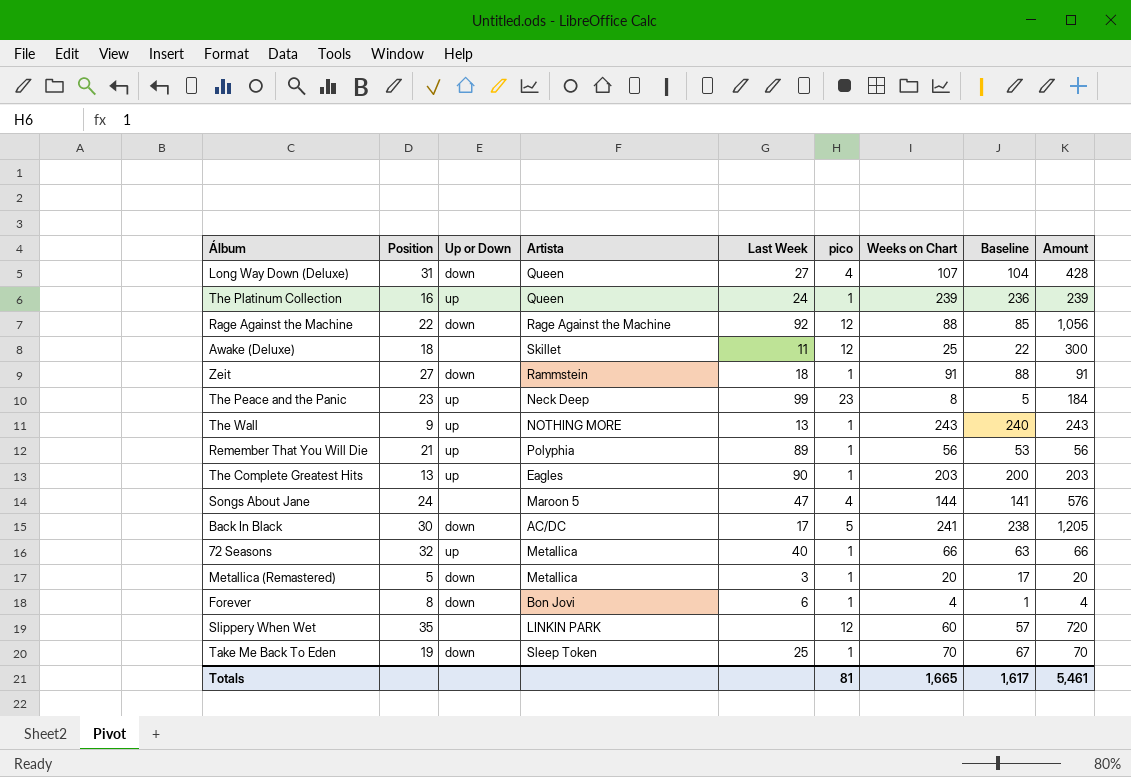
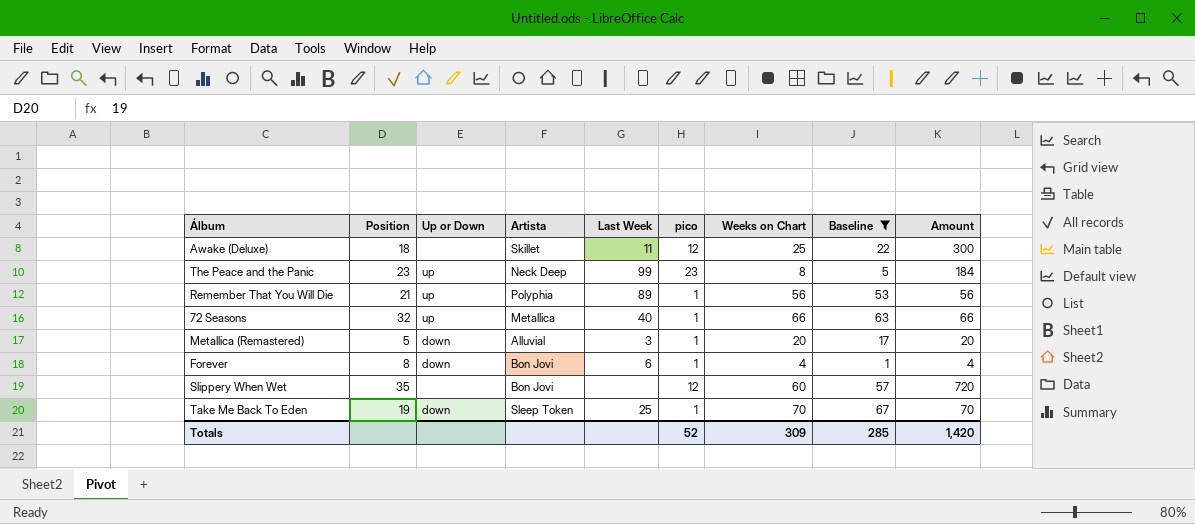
filter: none -> Baseline <= 67
Metallica (Remastered) | Artista: Metallica -> Alluvial
Slippery When Wet | Artista: LINKIN PARK -> Bon Jovi
Totals | pico: 81 -> 52
Totals | Weeks on Chart: 1,665 -> 309
Totals | Baseline: 1,617 -> 285
Totals | Amount: 5,461 -> 1,420

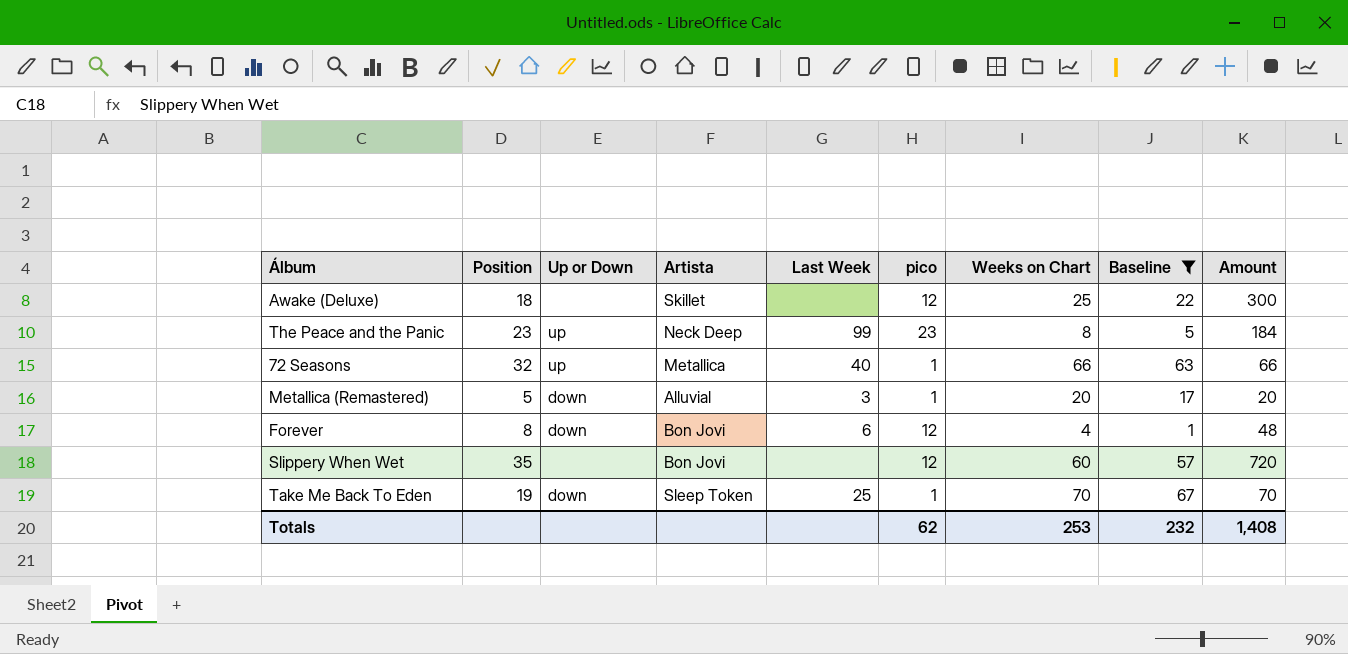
row Remember That You Will Die: 21 | up | Polyphia | 89 | 1 | 56 | 53 | 56 -> none
Awake (Deluxe) | Last Week: 11 -> none
Forever | pico: 1 -> 12
Forever | Amount: 4 -> 48
Totals | pico: 52 -> 62
Totals | Weeks on Chart: 309 -> 253
Totals | Baseline: 285 -> 232
Totals | Amount: 1,420 -> 1,408

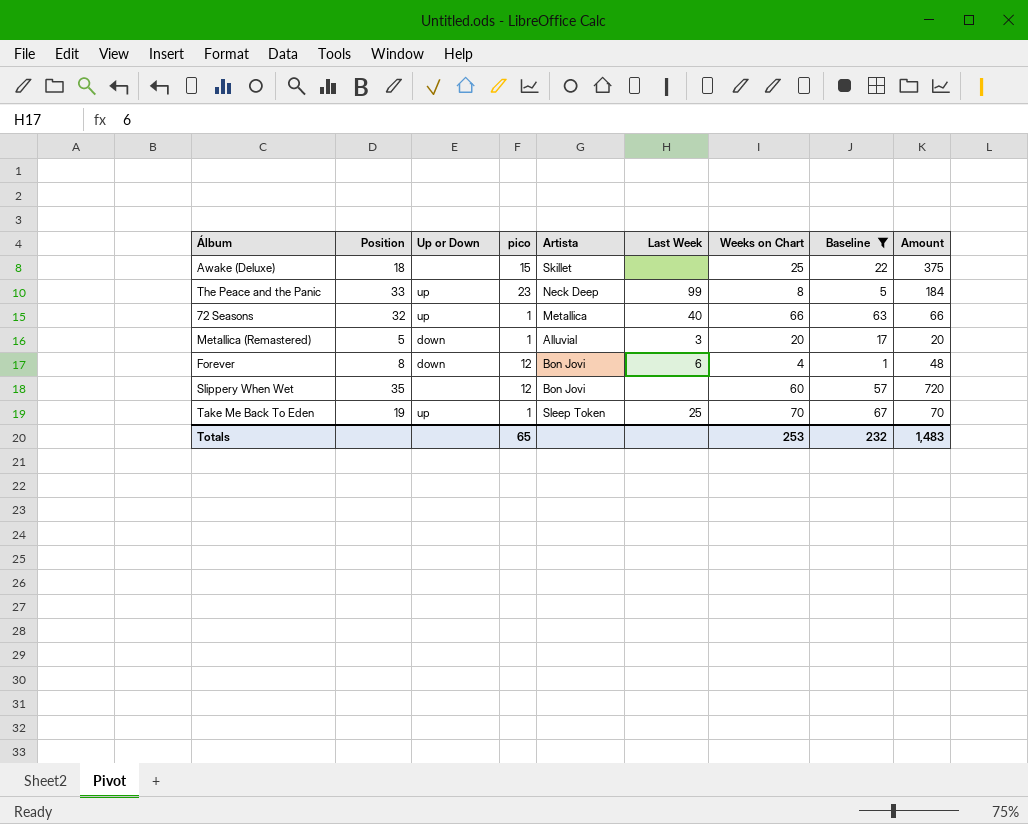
column pico | position: 6 -> 4
Awake (Deluxe) | pico: 12 -> 15
Awake (Deluxe) | Amount: 300 -> 375
The Peace and the Panic | Position: 23 -> 33
Take Me Back To Eden | Up or Down: down -> up
Totals | pico: 62 -> 65
Totals | Amount: 1,408 -> 1,483

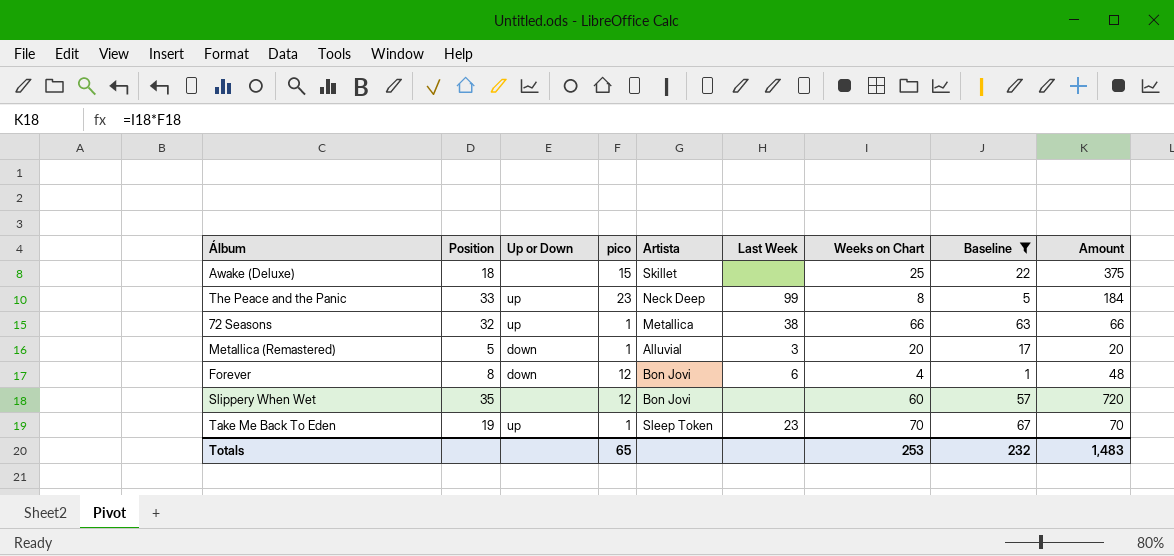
72 Seasons | Last Week: 40 -> 38
Take Me Back To Eden | Last Week: 25 -> 23

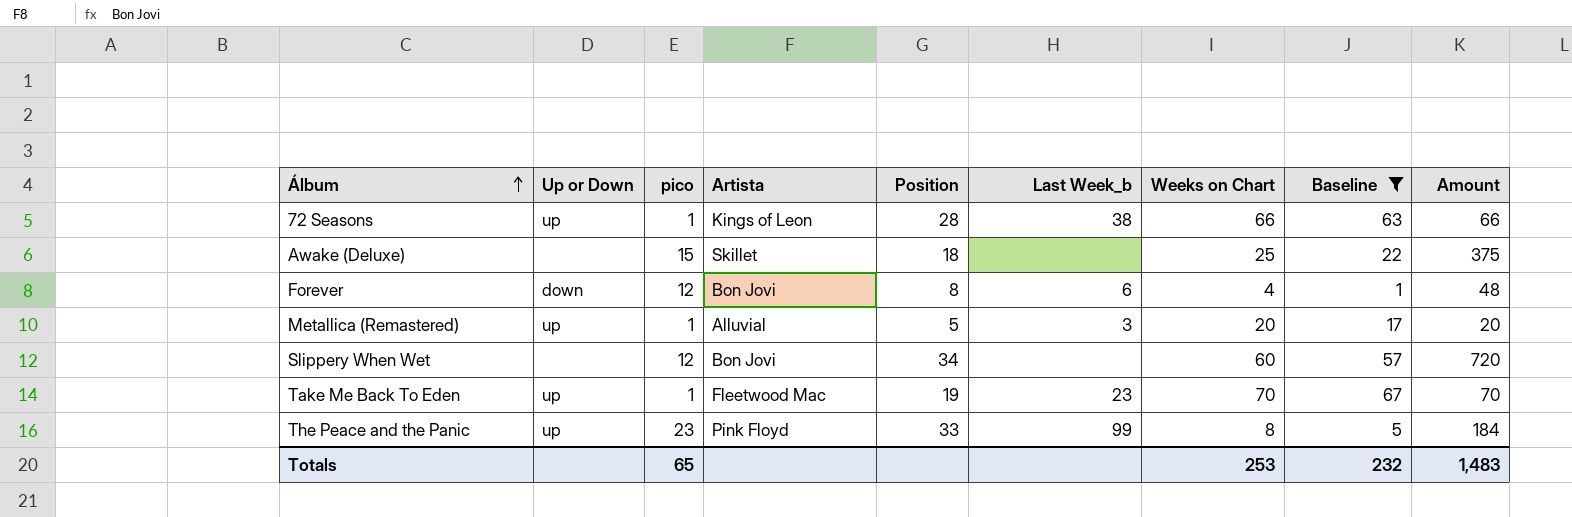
row order: none -> Álbum ascending
column Position | position: 2 -> 5
column name: Last Week -> Last Week_b
72 Seasons | Artista: Metallica -> Kings of Leon
72 Seasons | Position: 32 -> 28
Metallica (Remastered) | Up or Down: down -> up
Slippery When Wet | Position: 35 -> 34
Take Me Back To Eden | Artista: Sleep Token -> Fleetwood Mac
The Peace and the Panic | Artista: Neck Deep -> Pink Floyd

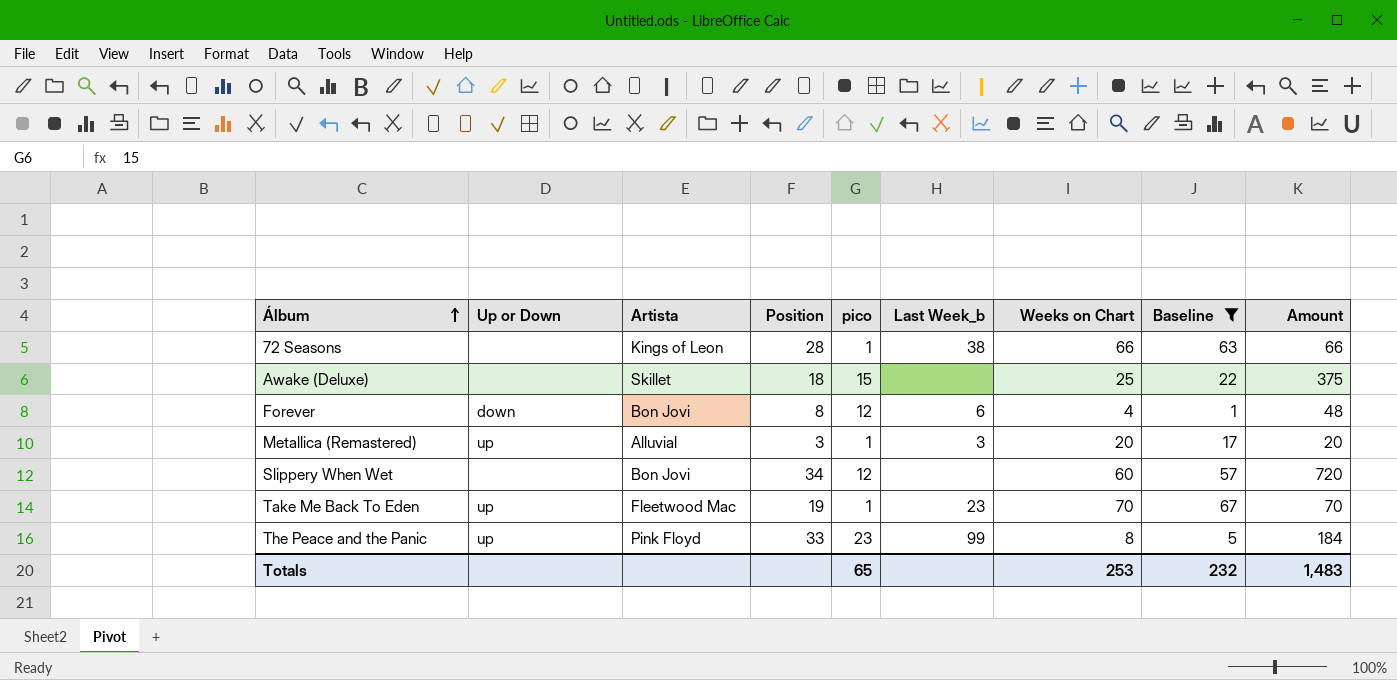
column pico | position: 3 -> 5
72 Seasons | Up or Down: up -> none
Metallica (Remastered) | Position: 5 -> 3

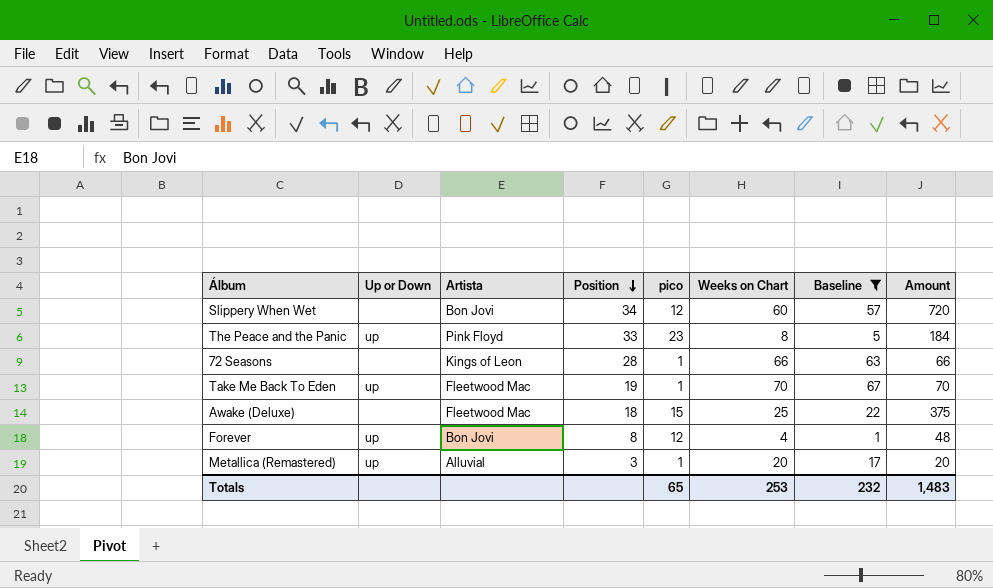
row order: Álbum ascending -> Position descending
column Last Week_b | position: 6 -> none
Awake (Deluxe) | Artista: Skillet -> Fleetwood Mac
Forever | Up or Down: down -> up

